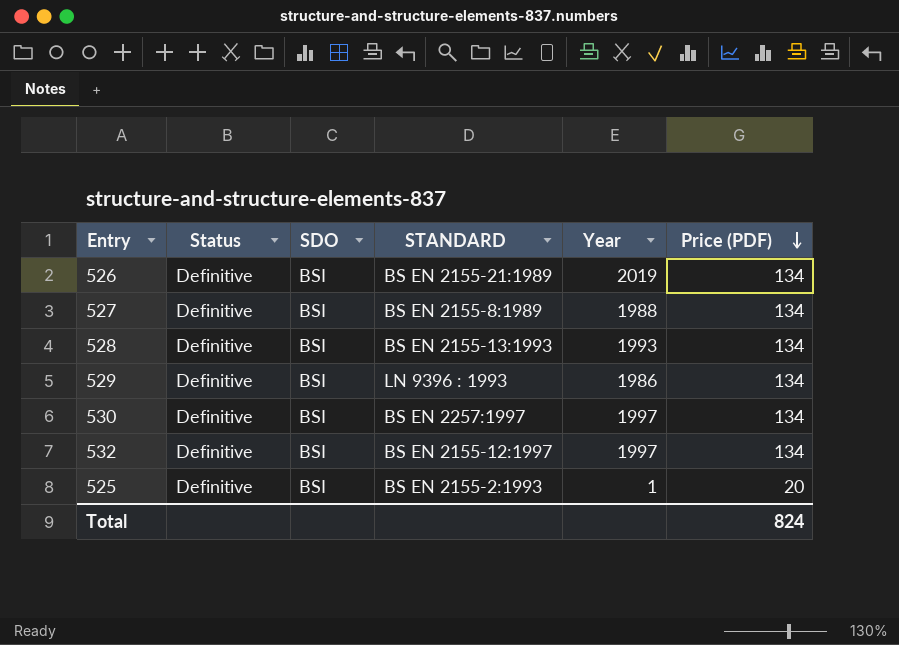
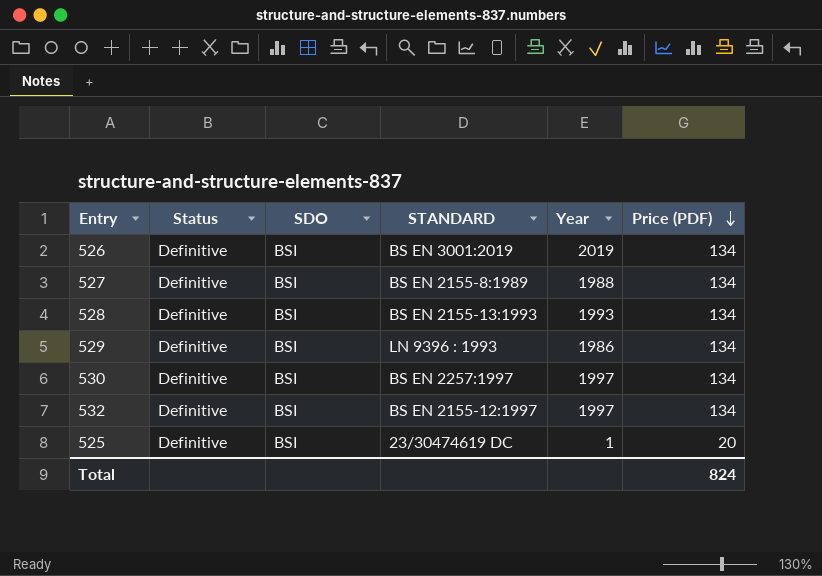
526 | STANDARD: BS EN 2155-21:1989 -> BS EN 3001:2019
525 | STANDARD: BS EN 2155-2:1993 -> 23/30474619 DC

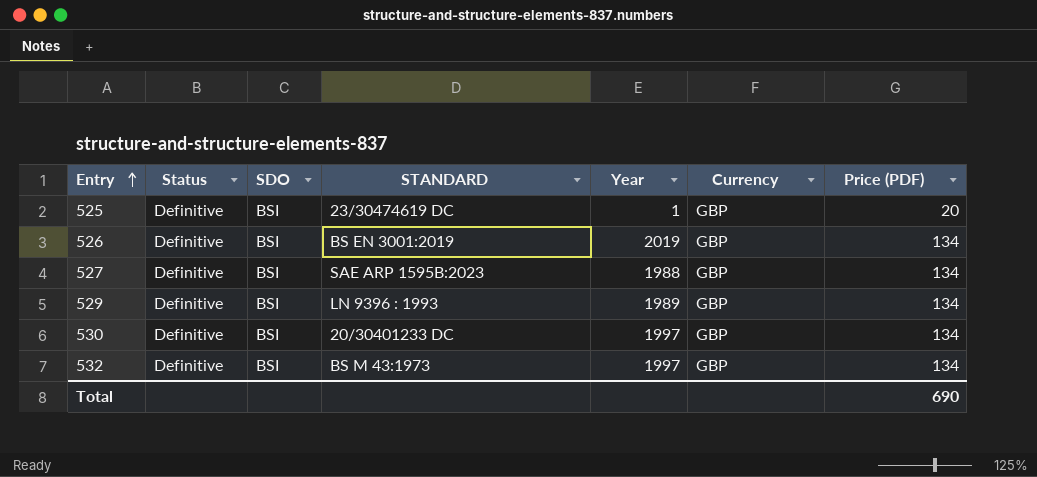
row order: Price (PDF) descending -> Entry ascending
column Currency | position: none -> 6
row 528: Definitive | BSI | BS EN 2155-13:1993 | 1993 | 134 -> none
527 | STANDARD: BS EN 2155-8:1989 -> SAE ARP 1595B:2023
529 | Year: 1986 -> 1989
530 | STANDARD: BS EN 2257:1997 -> 20/30401233 DC
532 | STANDARD: BS EN 2155-12:1997 -> BS M 43:1973
Total | Price (PDF): 824 -> 690

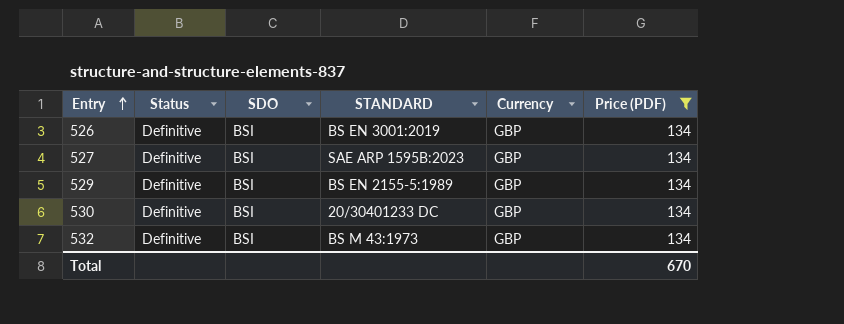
filter: none -> Price (PDF) = 134
column Year | position: 5 -> none
529 | STANDARD: LN 9396 : 1993 -> BS EN 2155-5:1989
Total | Price (PDF): 690 -> 670

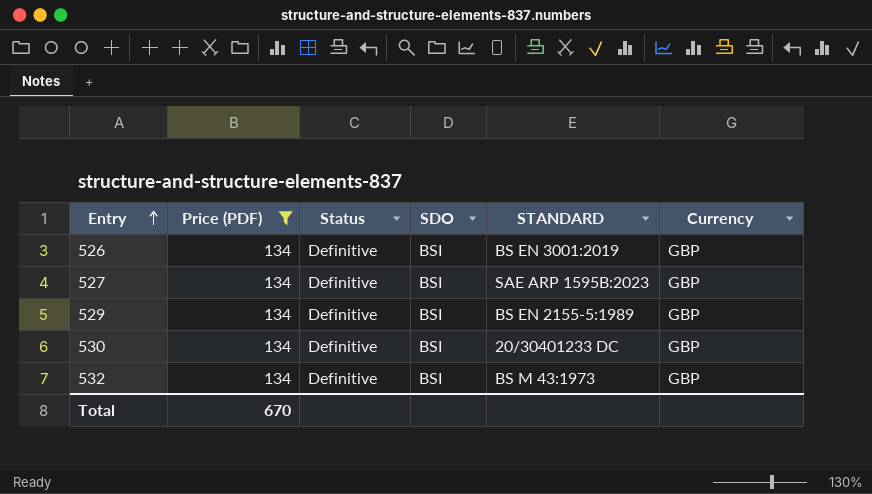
column Price (PDF) | position: 6 -> 2

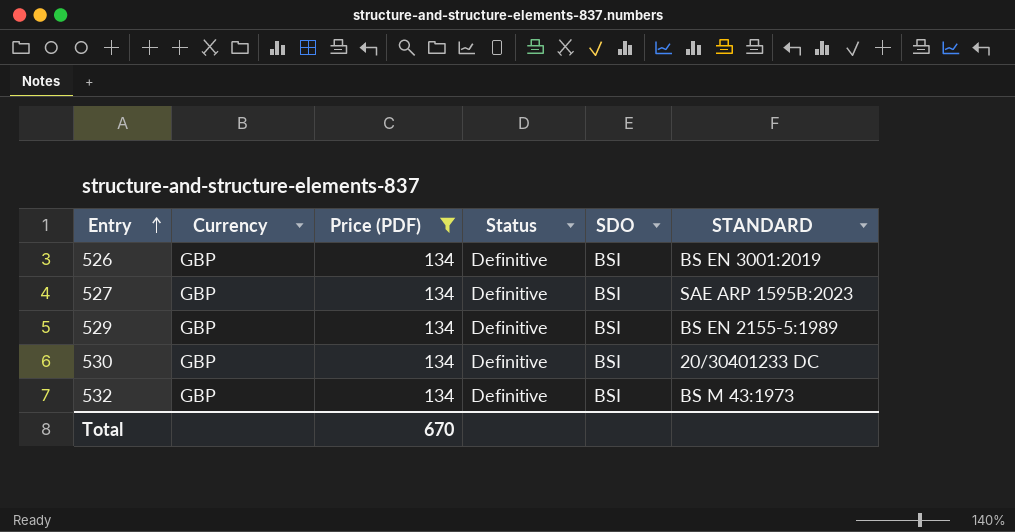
column Currency | position: 6 -> 2

